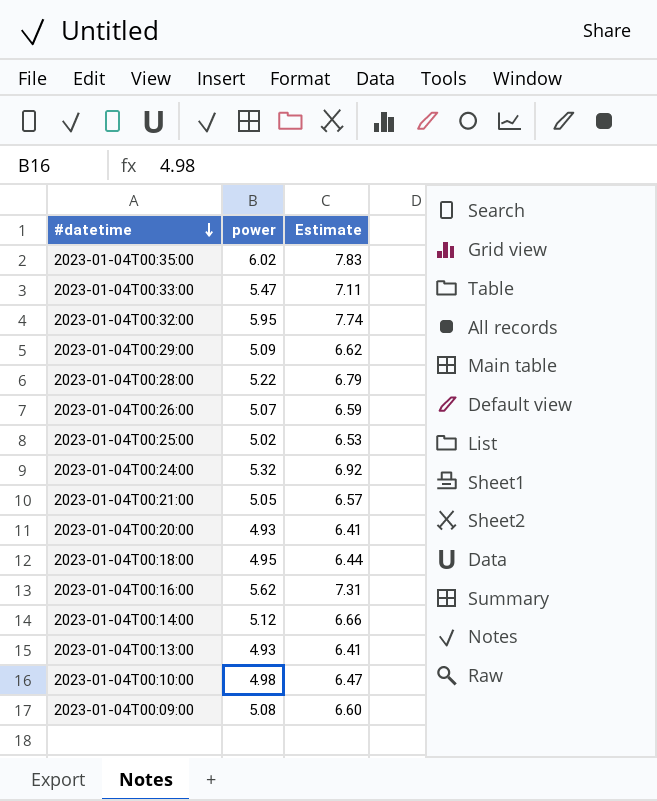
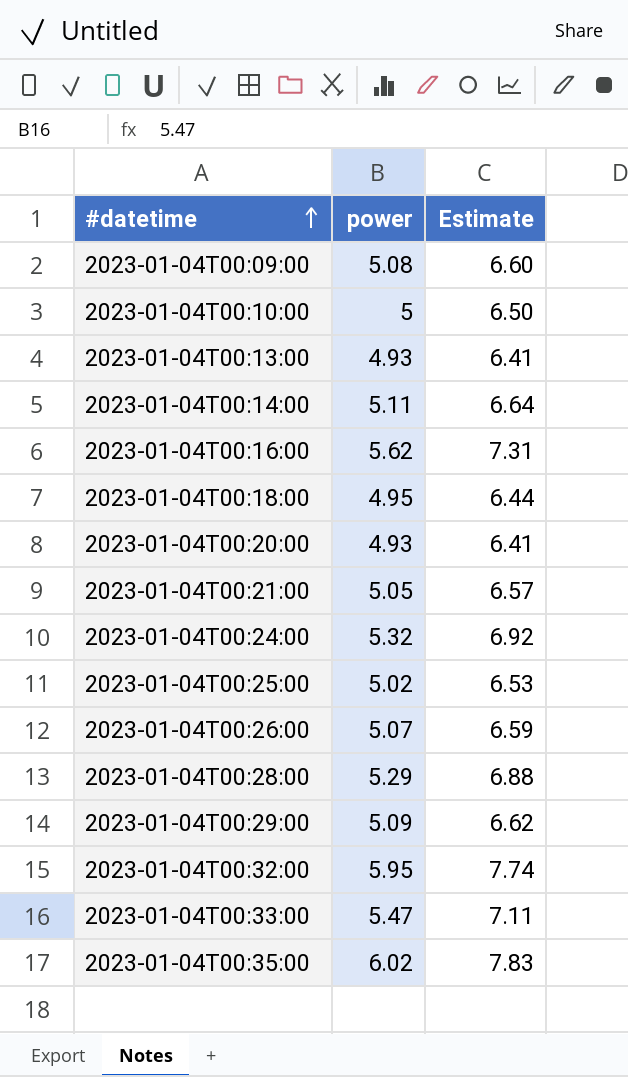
row order: #datetime descending -> #datetime ascending
2023-01-04T00:10:00 | power: 4.98 -> 5
2023-01-04T00:10:00 | Estimate: 6.47 -> 6.50
2023-01-04T00:14:00 | power: 5.12 -> 5.11
2023-01-04T00:14:00 | Estimate: 6.66 -> 6.64
2023-01-04T00:28:00 | power: 5.22 -> 5.29
2023-01-04T00:28:00 | Estimate: 6.79 -> 6.88

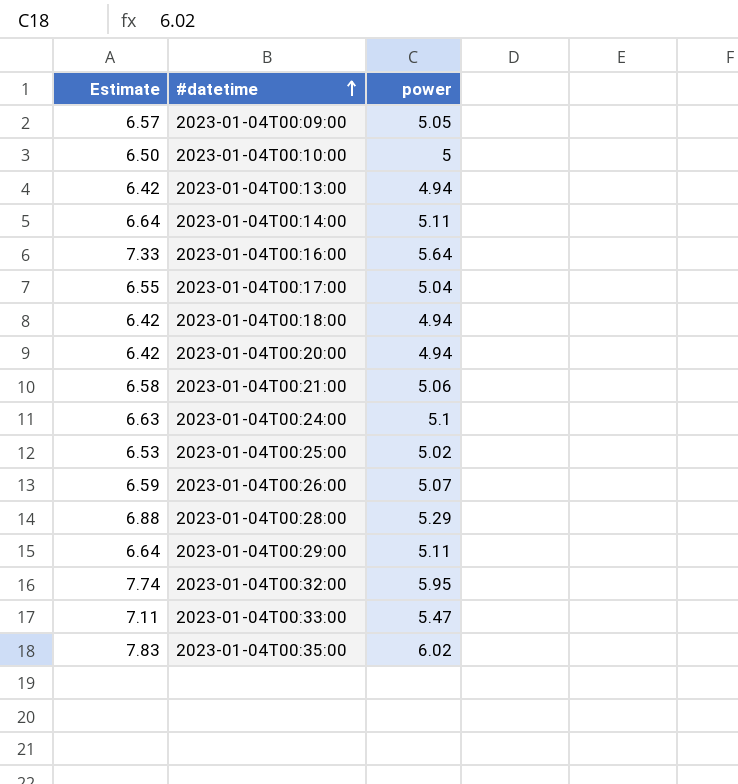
column Estimate | position: 3 -> 1
2023-01-04T00:09:00 | Estimate: 6.60 -> 6.57
2023-01-04T00:09:00 | power: 5.08 -> 5.05
2023-01-04T00:13:00 | Estimate: 6.41 -> 6.42
2023-01-04T00:13:00 | power: 4.93 -> 4.94
2023-01-04T00:16:00 | Estimate: 7.31 -> 7.33
2023-01-04T00:16:00 | power: 5.62 -> 5.64
row 2023-01-04T00:17:00: none -> 6.55 | 5.04
2023-01-04T00:18:00 | Estimate: 6.44 -> 6.42
2023-01-04T00:18:00 | power: 4.95 -> 4.94
2023-01-04T00:20:00 | Estimate: 6.41 -> 6.42
2023-01-04T00:20:00 | power: 4.93 -> 4.94
2023-01-04T00:21:00 | Estimate: 6.57 -> 6.58
2023-01-04T00:21:00 | power: 5.05 -> 5.06
2023-01-04T00:24:00 | Estimate: 6.92 -> 6.63
2023-01-04T00:24:00 | power: 5.32 -> 5.1
2023-01-04T00:29:00 | Estimate: 6.62 -> 6.64
2023-01-04T00:29:00 | power: 5.09 -> 5.11

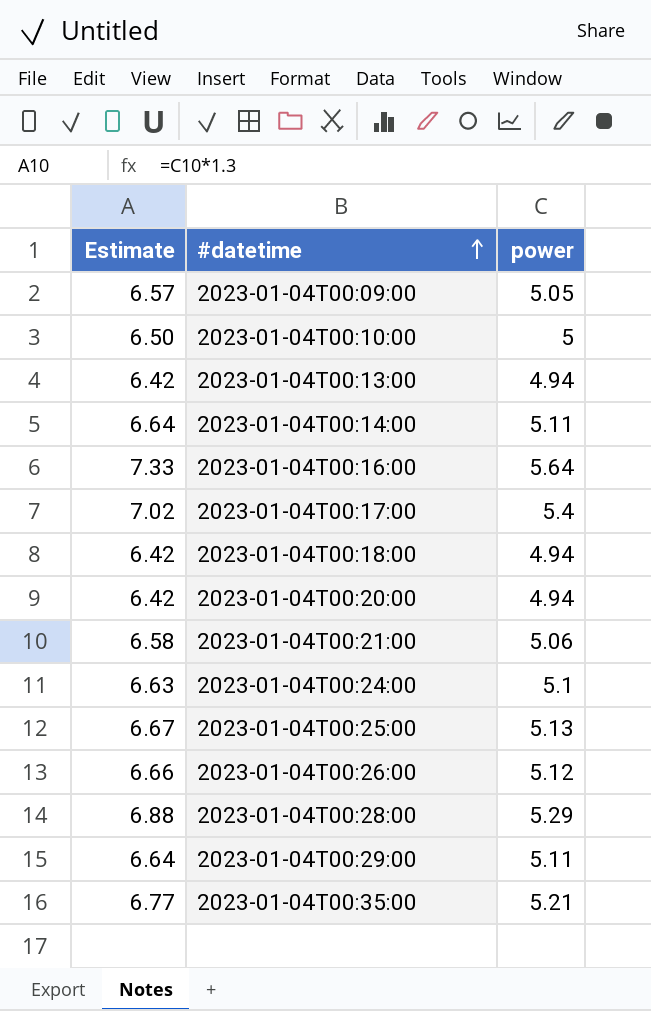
row 2023-01-04T00:32:00: 7.74 | 5.95 -> none
row 2023-01-04T00:33:00: 7.11 | 5.47 -> none
2023-01-04T00:17:00 | Estimate: 6.55 -> 7.02
2023-01-04T00:17:00 | power: 5.04 -> 5.4
2023-01-04T00:25:00 | Estimate: 6.53 -> 6.67
2023-01-04T00:25:00 | power: 5.02 -> 5.13
2023-01-04T00:26:00 | Estimate: 6.59 -> 6.66
2023-01-04T00:26:00 | power: 5.07 -> 5.12
2023-01-04T00:35:00 | Estimate: 7.83 -> 6.77
2023-01-04T00:35:00 | power: 6.02 -> 5.21

